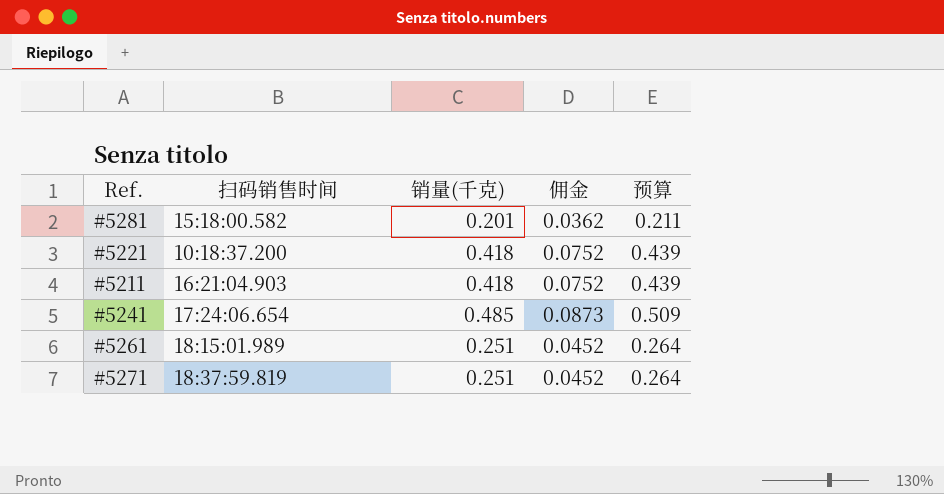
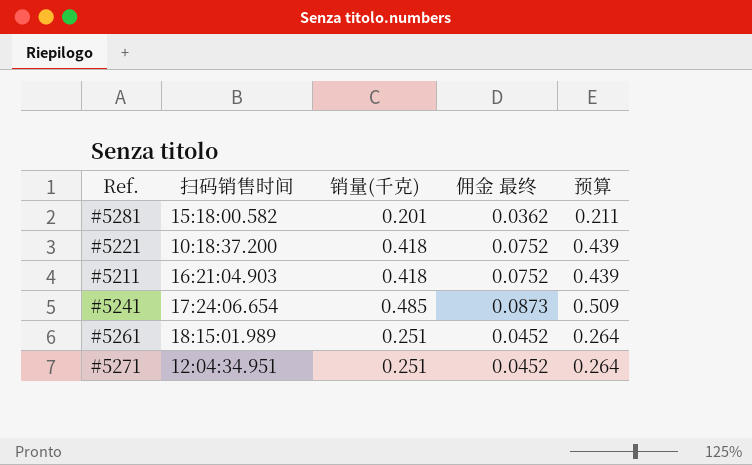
column name: 佣金 -> 佣金 最终
#5271 | 扫码销售时间: 18:37:59.819 -> 12:04:34.951

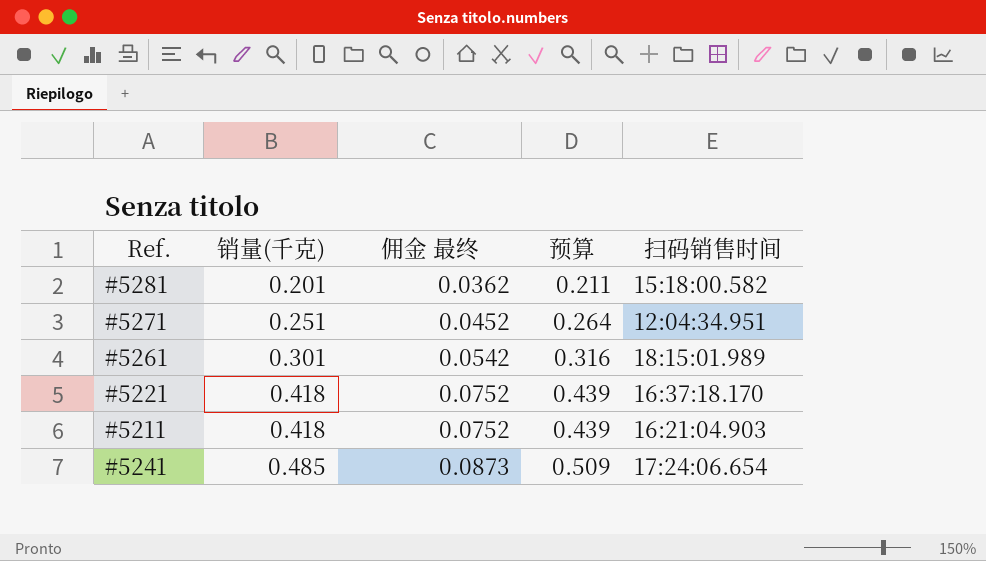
row order: none -> 销量(千克) ascending
column 扫码销售时间 | position: 2 -> 5
#5261 | 销量(千克): 0.251 -> 0.301
#5261 | 佣金 最终: 0.0452 -> 0.0542
#5261 | 预算: 0.264 -> 0.316
#5221 | 扫码销售时间: 10:18:37.200 -> 16:37:18.170

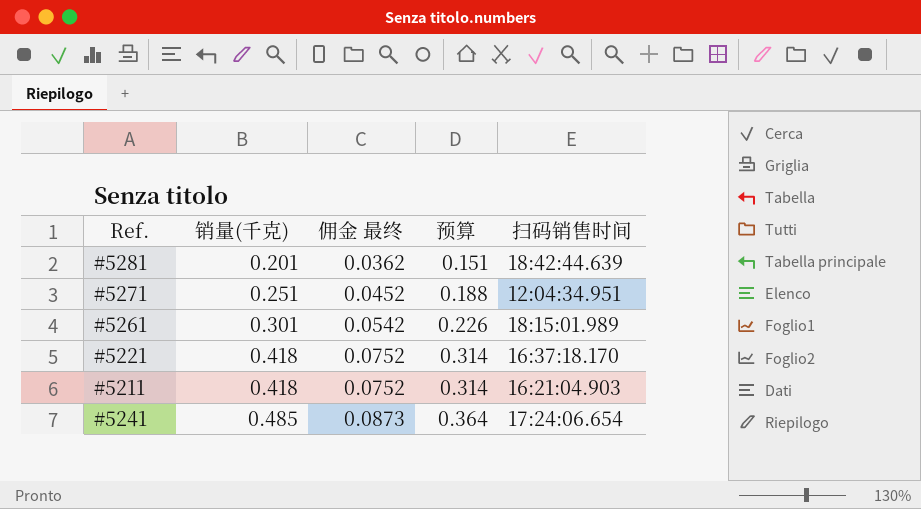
column 预算 | formula: [销量(千克)] * 1.05 -> [销量(千克)] * 0.75
#5281 | 扫码销售时间: 15:18:00.582 -> 18:42:44.639

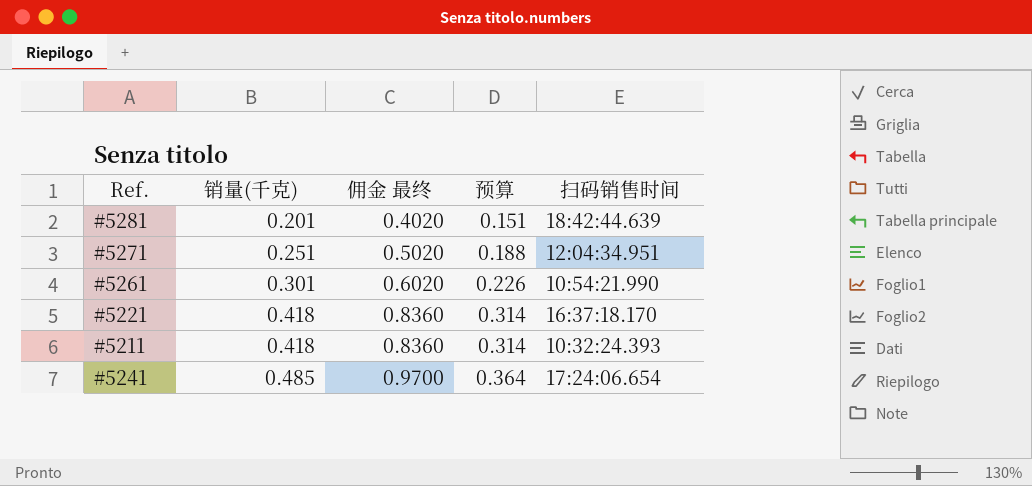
column 佣金 最终 | formula: [销量(千克)] * 0.18 -> [销量(千克)] * 2
#5261 | 扫码销售时间: 18:15:01.989 -> 10:54:21.990
#5211 | 扫码销售时间: 16:21:04.903 -> 10:32:24.393

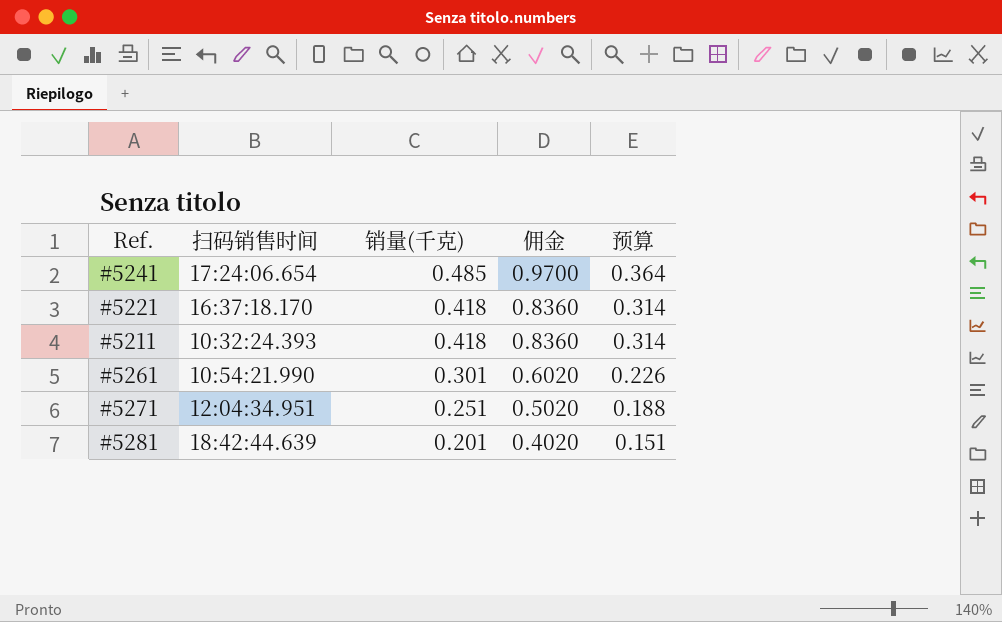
row order: 销量(千克) ascending -> 销量(千克) descending
column 扫码销售时间 | position: 5 -> 2
column name: 佣金 最终 -> 佣金

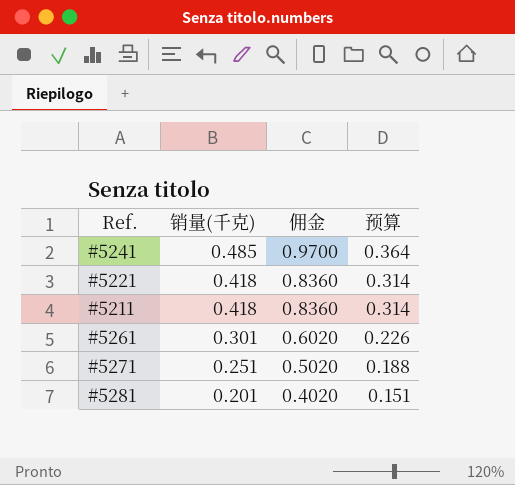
column 扫码销售时间 | position: 2 -> none

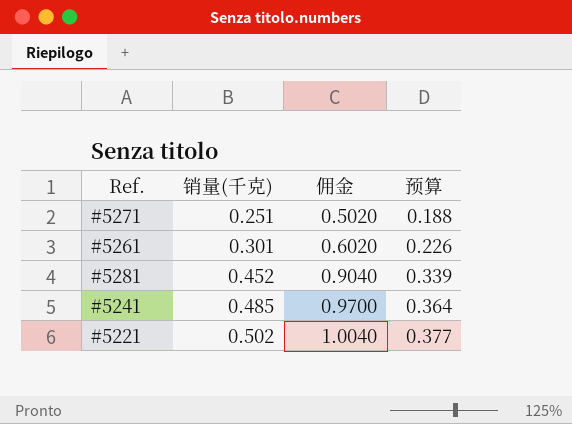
row order: 销量(千克) descending -> 销量(千克) ascending
row #5211: 0.418 | 0.8360 | 0.314 -> none
#5281 | 销量(千克): 0.201 -> 0.452
#5281 | 佣金: 0.4020 -> 0.9040
#5281 | 预算: 0.151 -> 0.339
#5221 | 销量(千克): 0.418 -> 0.502
#5221 | 佣金: 0.8360 -> 1.0040
#5221 | 预算: 0.314 -> 0.377

